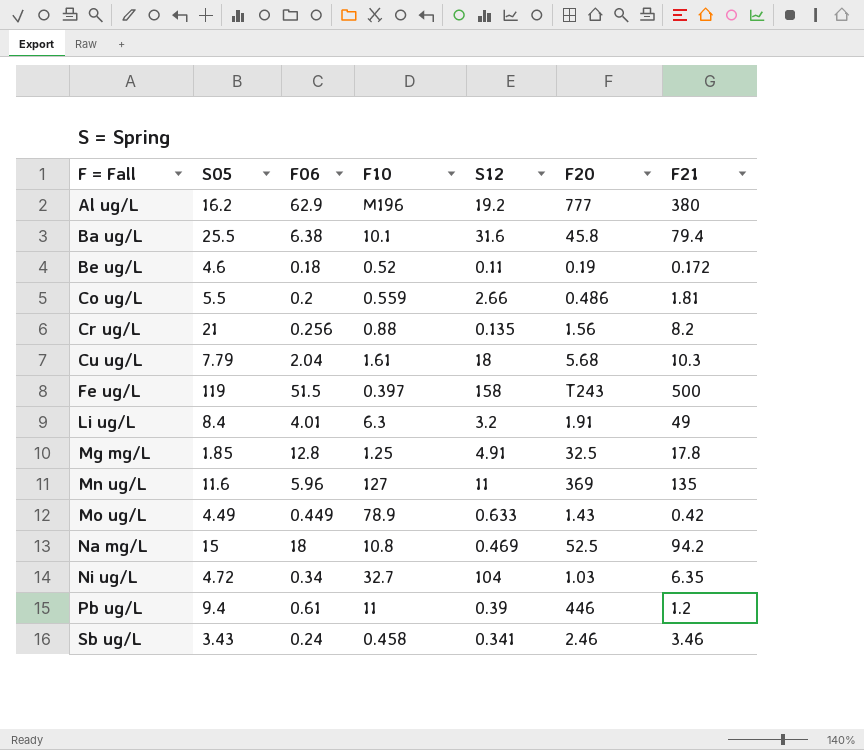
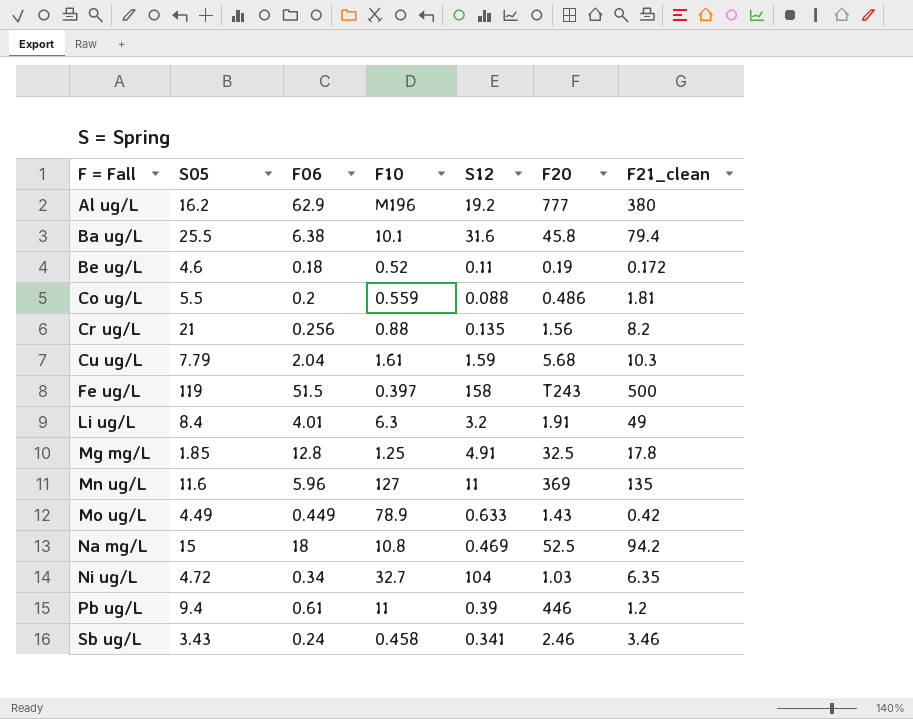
column name: F21 -> F21_clean
Co ug/L | S12: 2.66 -> 0.088
Cu ug/L | S12: 18 -> 1.59

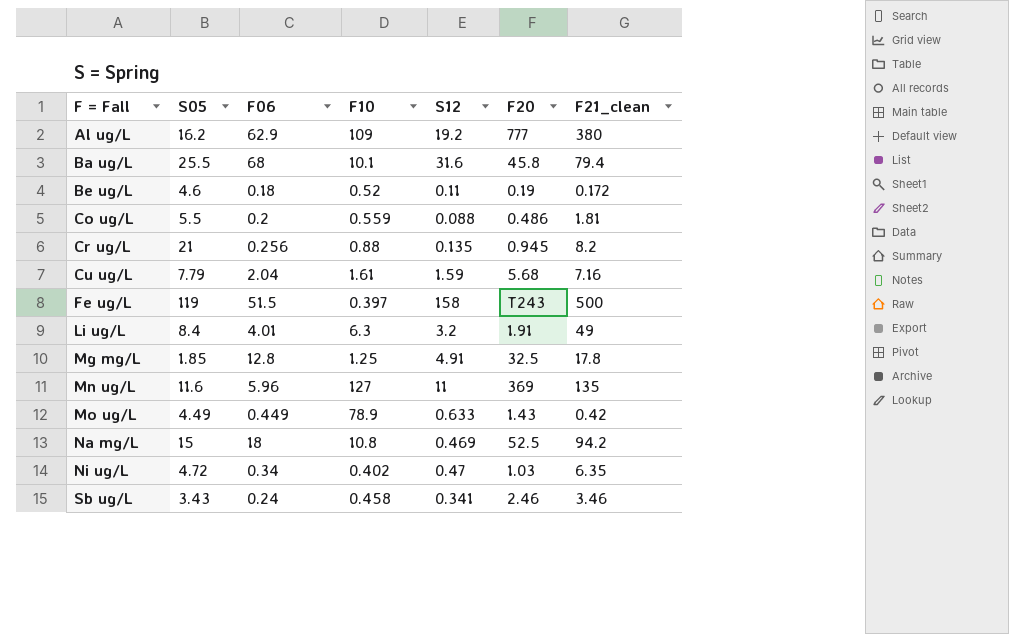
row Pb ug/L: 9.4 | 0.61 | 11 | 0.39 | 446 | 1.2 -> none
Al ug/L | F10: M196 -> 109
Ba ug/L | F06: 6.38 -> 68
Cr ug/L | F20: 1.56 -> 0.945
Cu ug/L | F21_clean: 10.3 -> 7.16
Ni ug/L | F10: 32.7 -> 0.402
Ni ug/L | S12: 104 -> 0.47

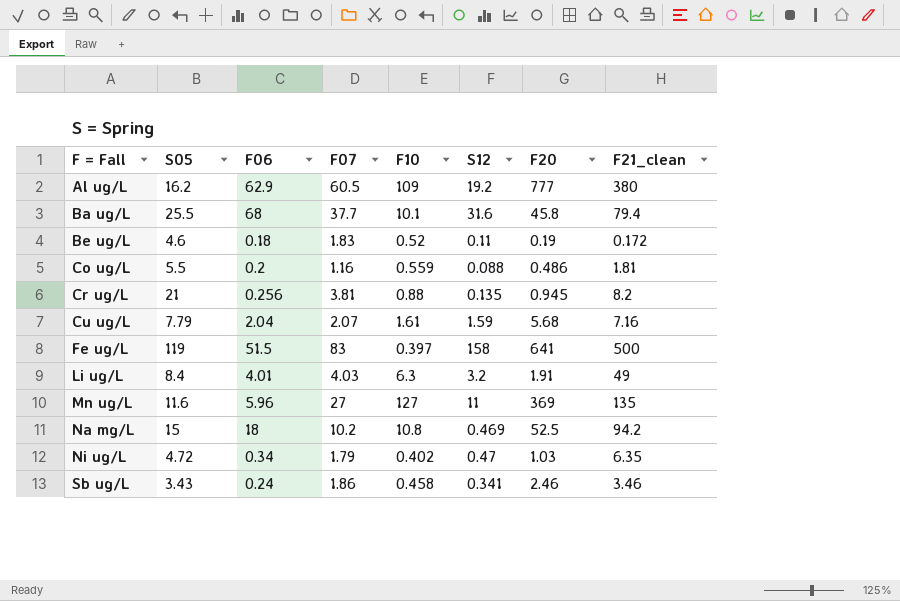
column F07 | position: none -> 4
row Mg mg/L: 1.85 | 12.8 | 1.25 | 4.91 | 32.5 | 17.8 -> none
row Mo ug/L: 4.49 | 0.449 | 78.9 | 0.633 | 1.43 | 0.42 -> none
Fe ug/L | F20: T243 -> 641

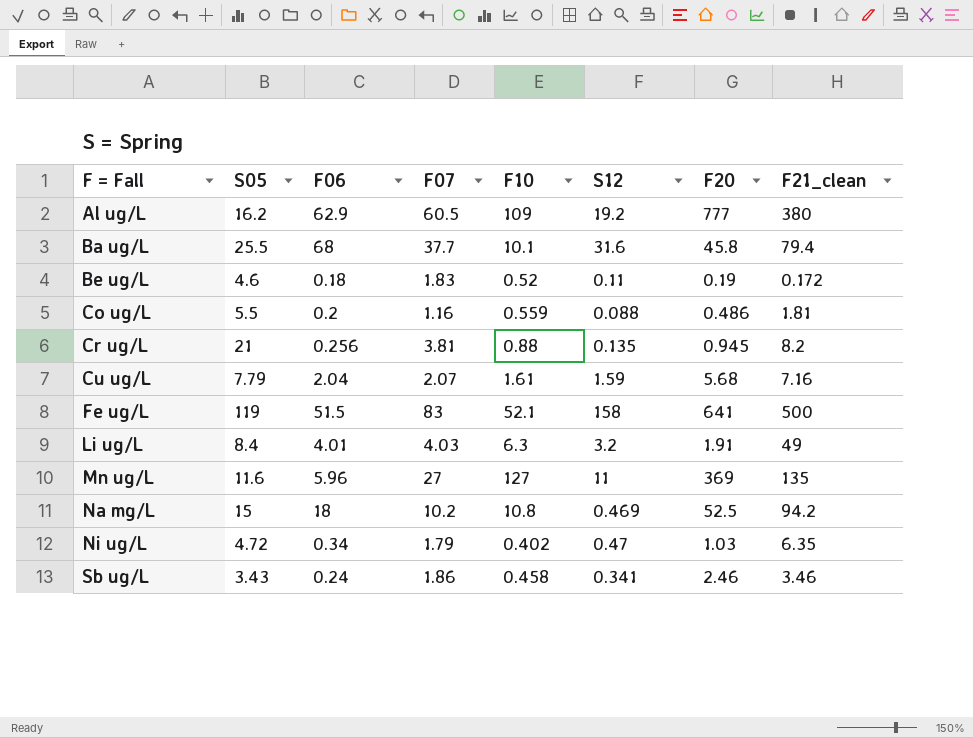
Fe ug/L | F10: 0.397 -> 52.1

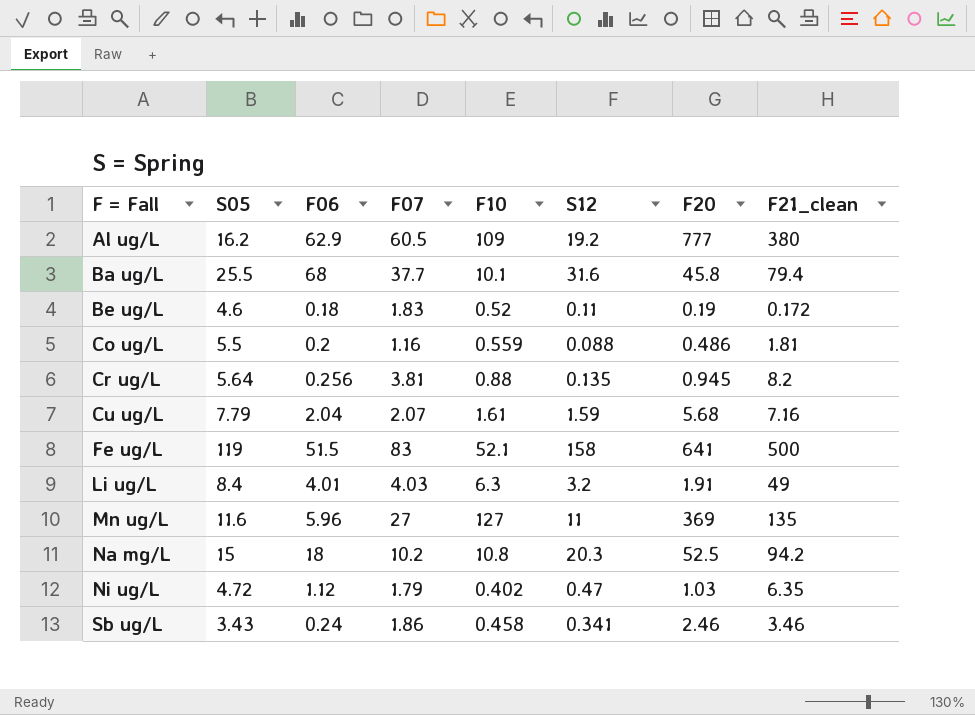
Cr ug/L | S05: 21 -> 5.64
Na mg/L | S12: 0.469 -> 20.3
Ni ug/L | F06: 0.34 -> 1.12

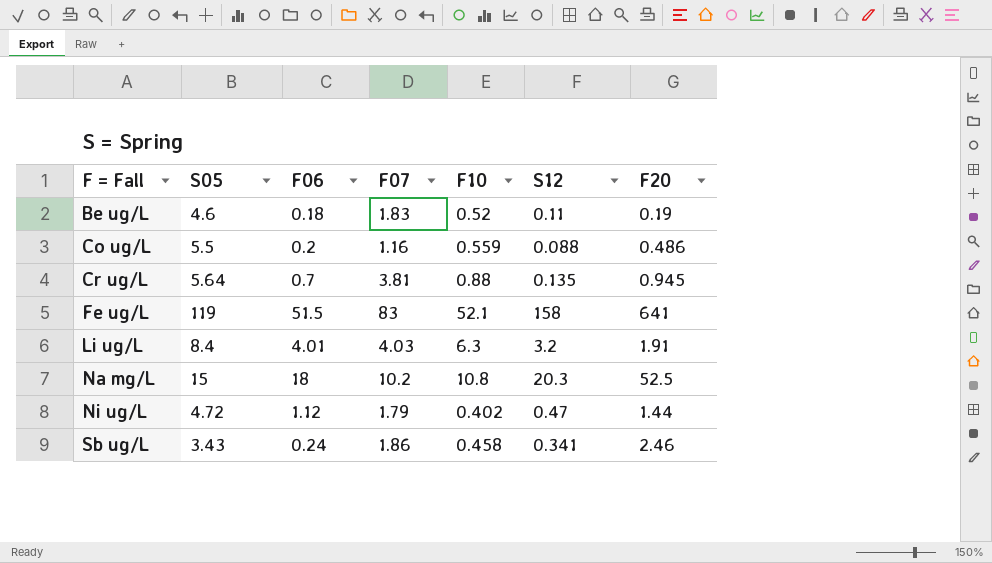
column F21_clean | position: 8 -> none
row Al ug/L: 16.2 | 62.9 | 60.5 | 109 | 19.2 | 777 | 380 -> none
row Ba ug/L: 25.5 | 68 | 37.7 | 10.1 | 31.6 | 45.8 | 79.4 -> none
row Cu ug/L: 7.79 | 2.04 | 2.07 | 1.61 | 1.59 | 5.68 | 7.16 -> none
row Mn ug/L: 11.6 | 5.96 | 27 | 127 | 11 | 369 | 135 -> none
Cr ug/L | F06: 0.256 -> 0.7
Ni ug/L | F20: 1.03 -> 1.44

